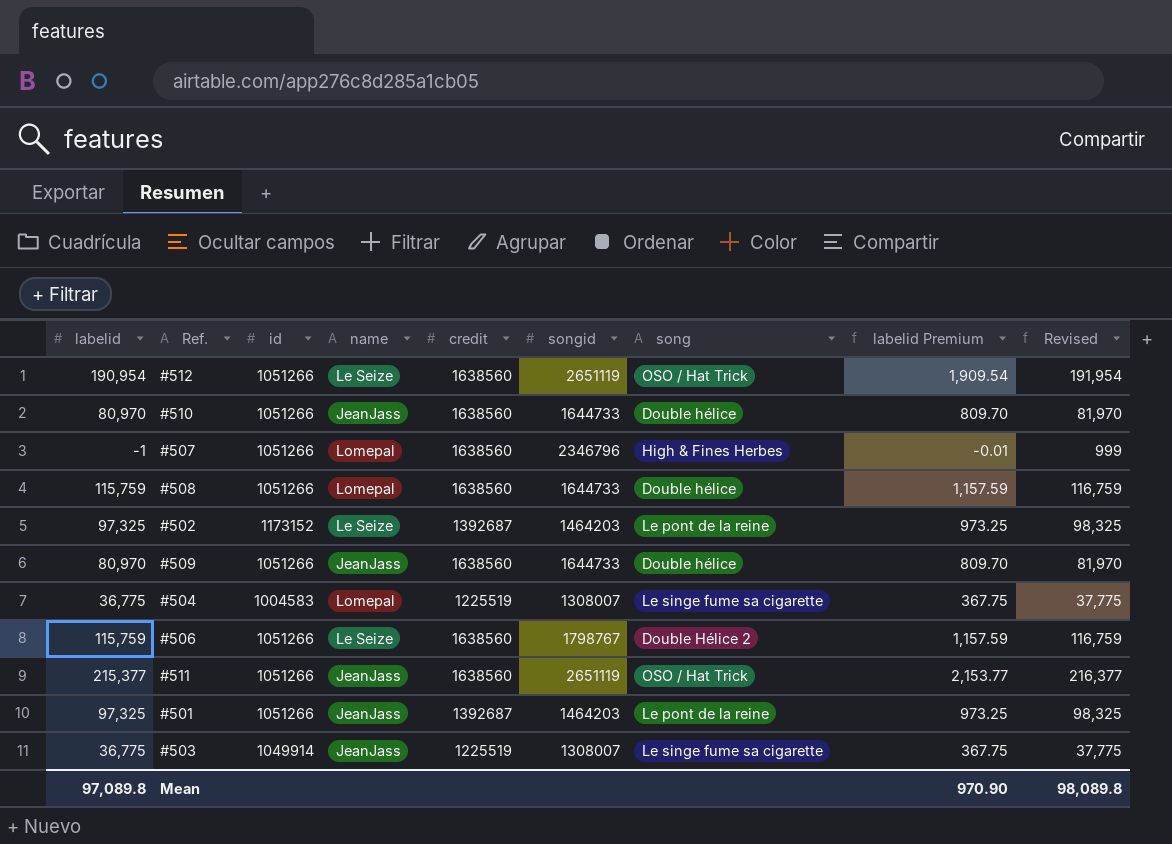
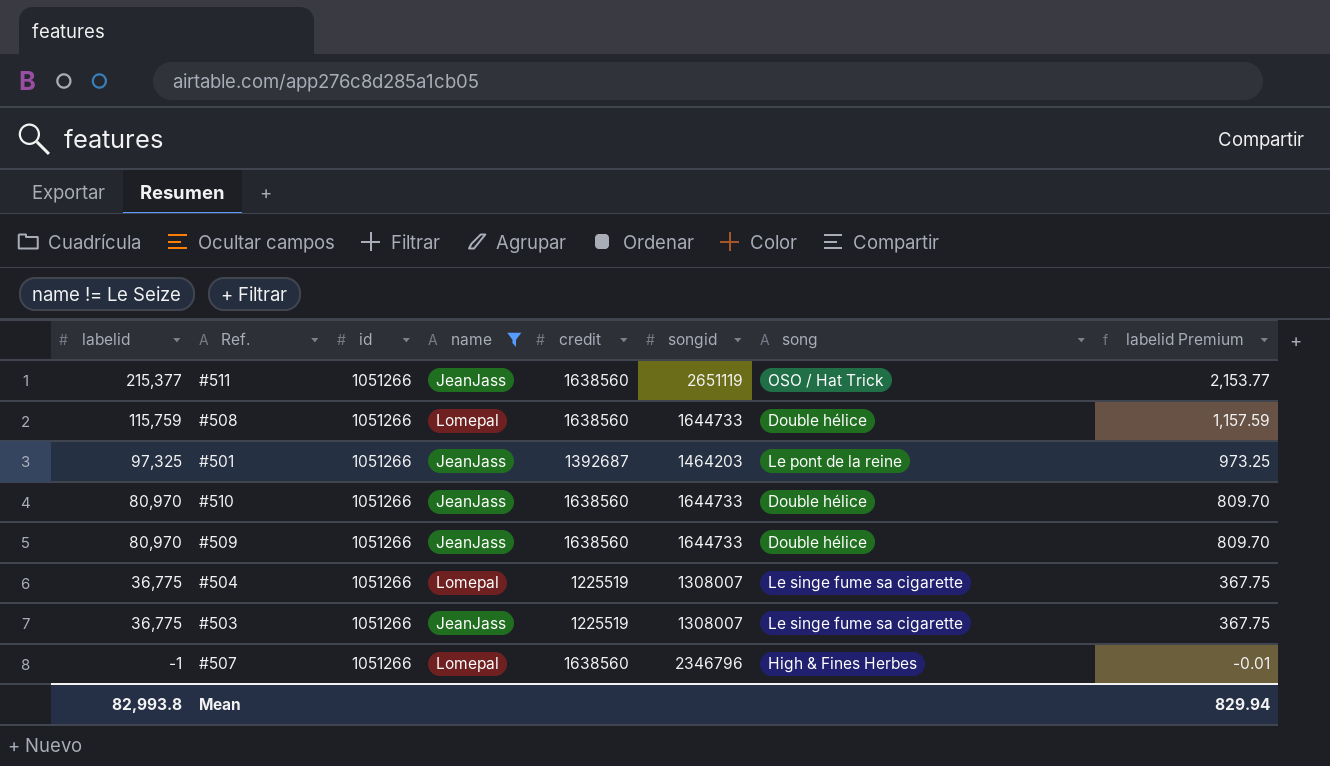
filter: none -> name != Le Seize
row order: none -> labelid descending
column Revised | formula: [labelid] + 1000 -> none
#504 | id: 1004583 -> 1051266
#503 | id: 1049914 -> 1051266
Mean | labelid: 97,089.8 -> 82,993.8
Mean | labelid Premium: 970.90 -> 829.94

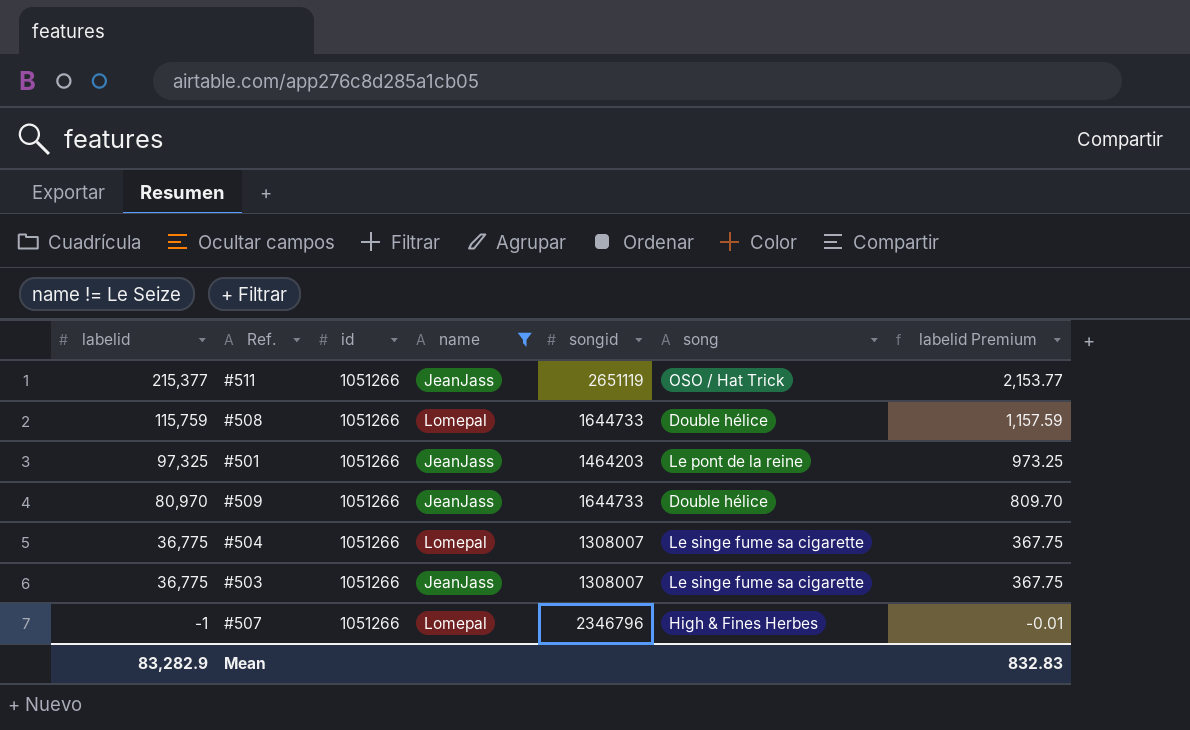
column credit | position: 5 -> none
row #510: 80,970 | 1051266 | JeanJass | 1638560 | 1644733 | Double hélice | 809.70 -> none
Mean | labelid: 82,993.8 -> 83,282.9
Mean | labelid Premium: 829.94 -> 832.83

